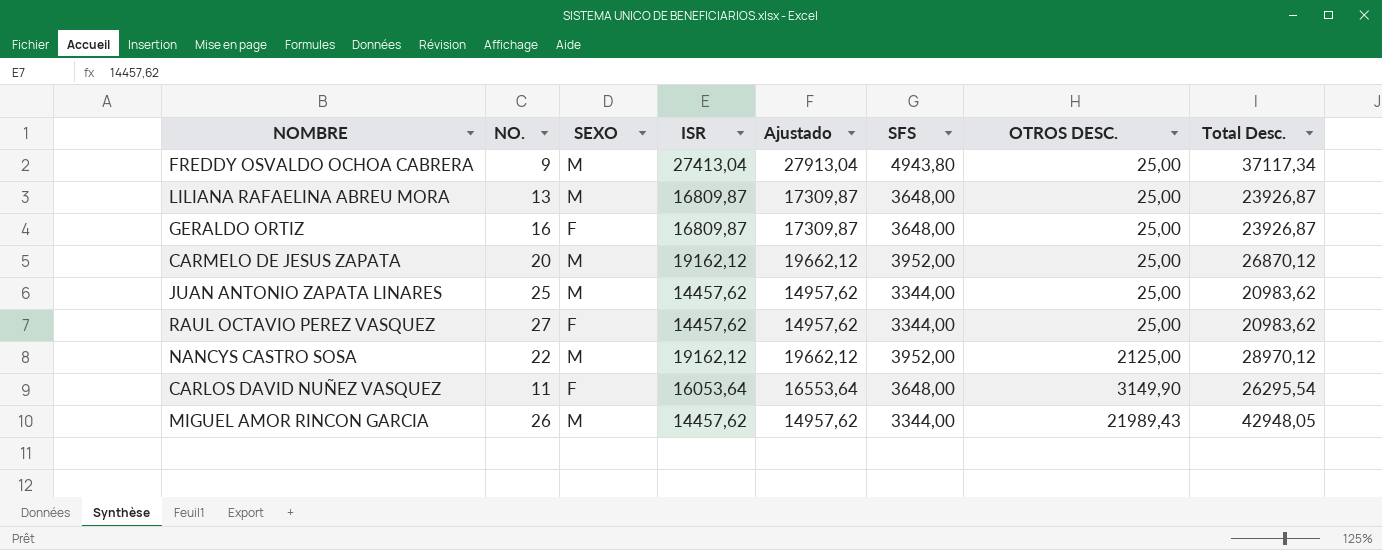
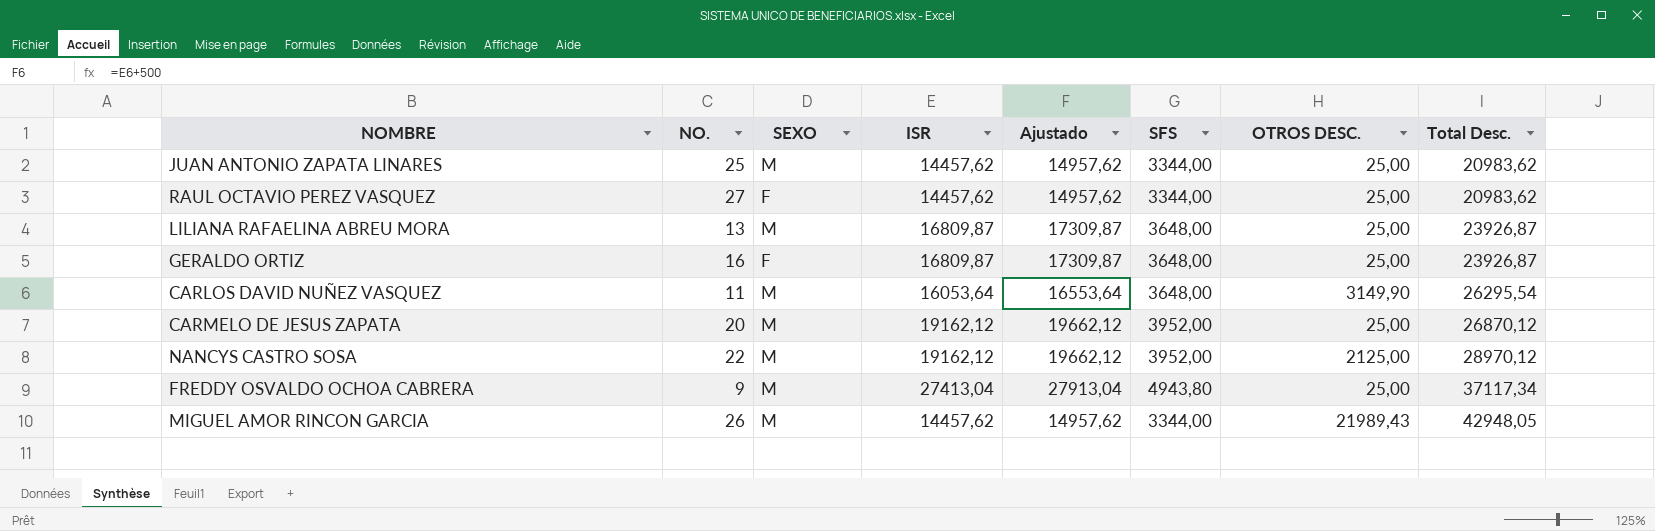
row order: OTROS DESC. ascending -> Total Desc. ascending
CARLOS DAVID NUÑEZ VASQUEZ | SEXO: F -> M

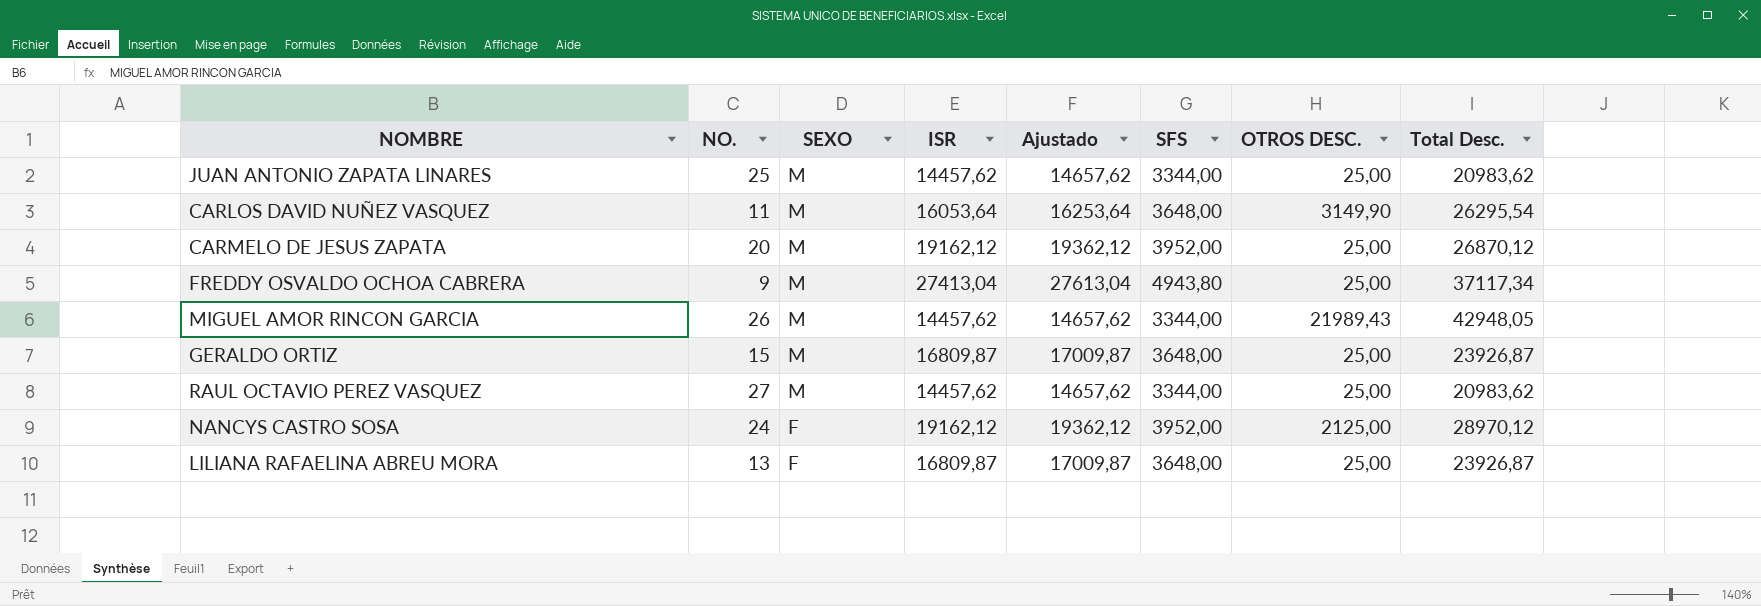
row order: Total Desc. ascending -> SEXO descending
column Ajustado | formula: [ISR] + 500 -> [ISR] + 200
GERALDO ORTIZ | NO.: 16 -> 15
GERALDO ORTIZ | SEXO: F -> M
RAUL OCTAVIO PEREZ VASQUEZ | SEXO: F -> M
NANCYS CASTRO SOSA | NO.: 22 -> 24
NANCYS CASTRO SOSA | SEXO: M -> F
LILIANA RAFAELINA ABREU MORA | SEXO: M -> F

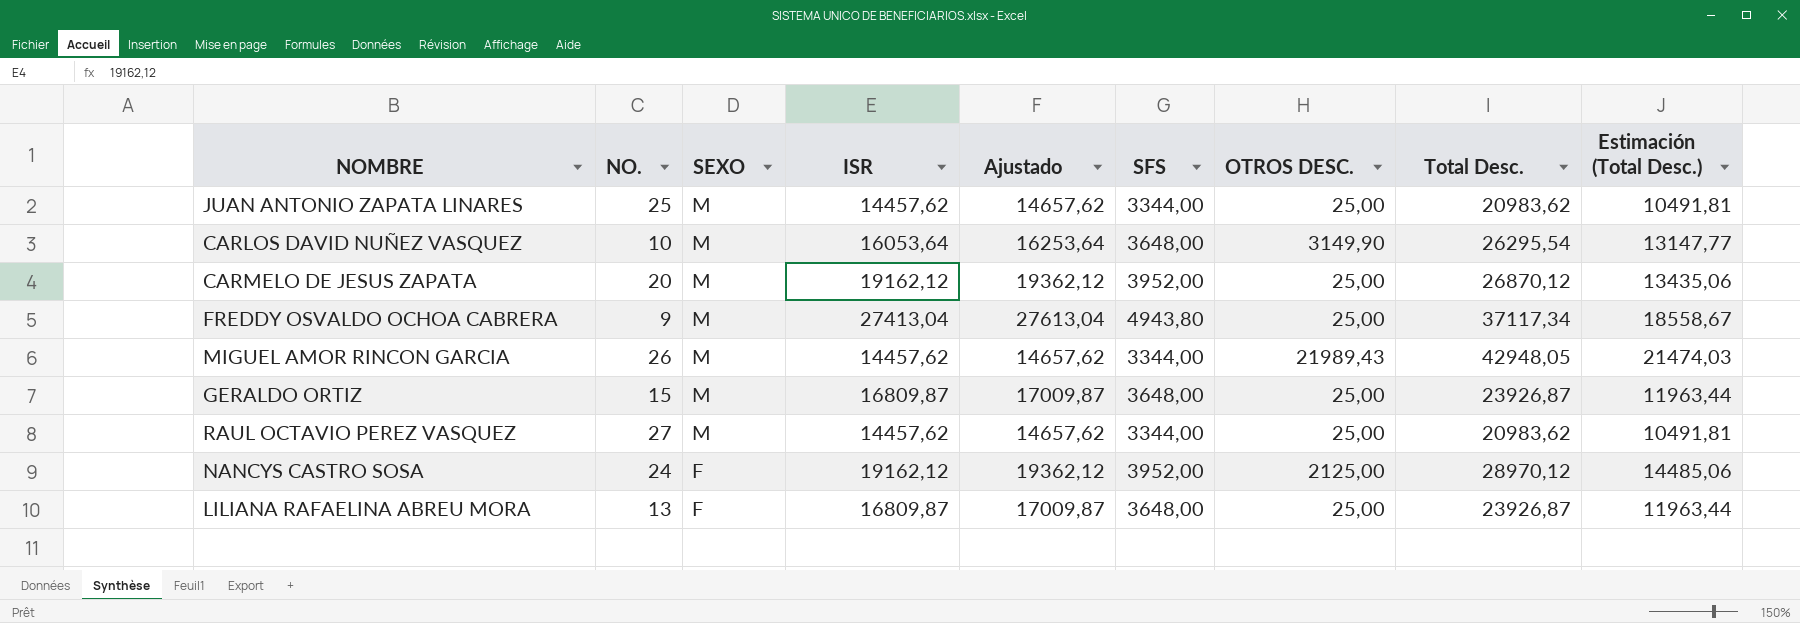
column Estimación (Total Desc.) | formula: none -> [Total Desc.] * 0,5
CARLOS DAVID NUÑEZ VASQUEZ | NO.: 11 -> 10

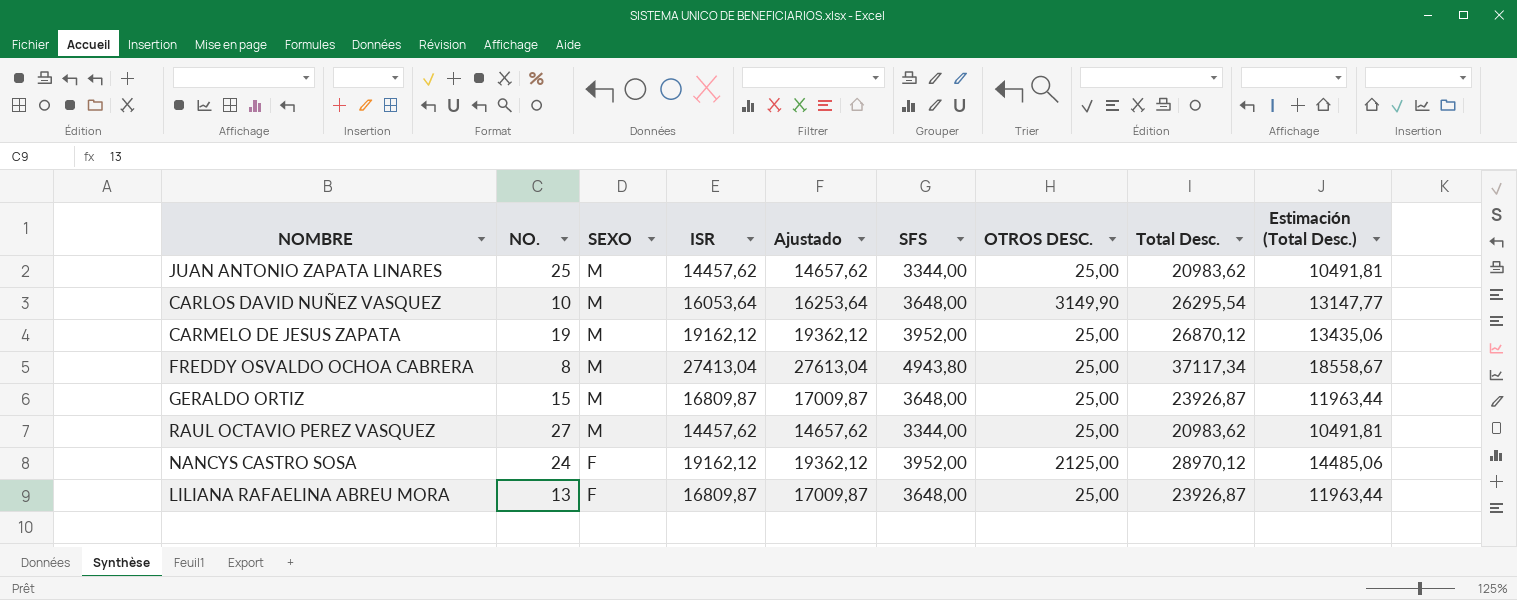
row MIGUEL AMOR RINCON GARCIA: 26 | M | 14457,62 | 14657,62 | 3344,00 | 21989,43 | 42948,05 | 21474,03 -> none
CARMELO DE JESUS ZAPATA | NO.: 20 -> 19
FREDDY OSVALDO OCHOA CABRERA | NO.: 9 -> 8

